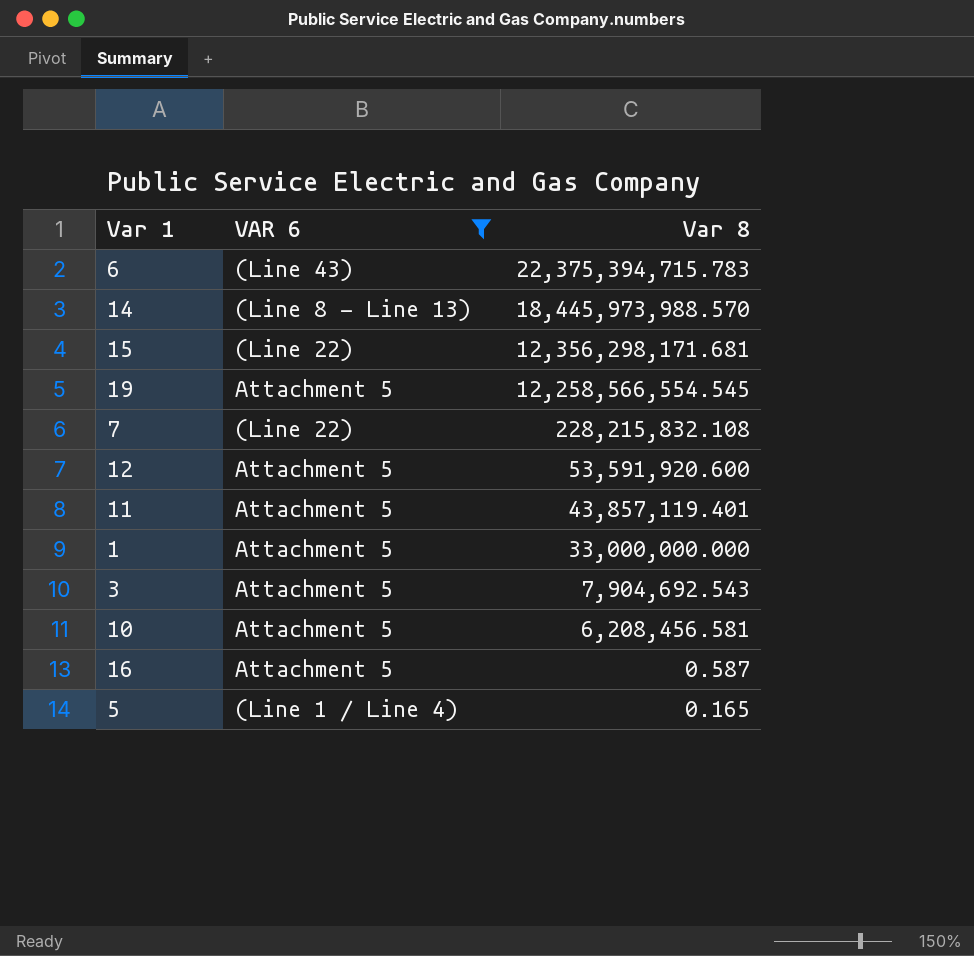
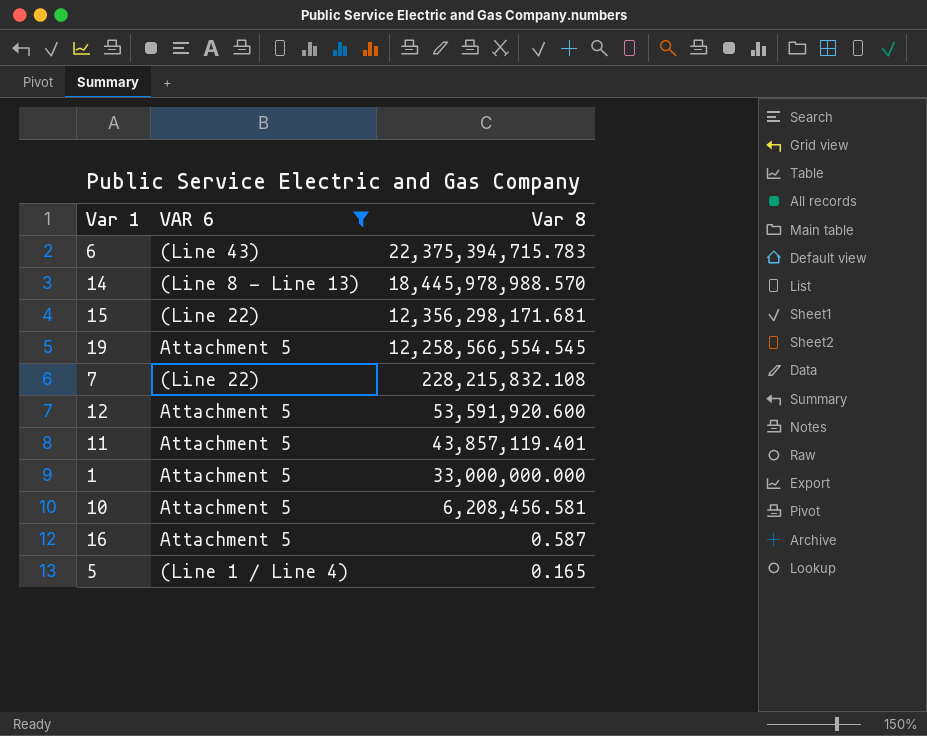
row 3: Attachment 5 | 7,904,692.543 -> none
14 | Var 8: 18,445,973,988.570 -> 18,445,978,988.570

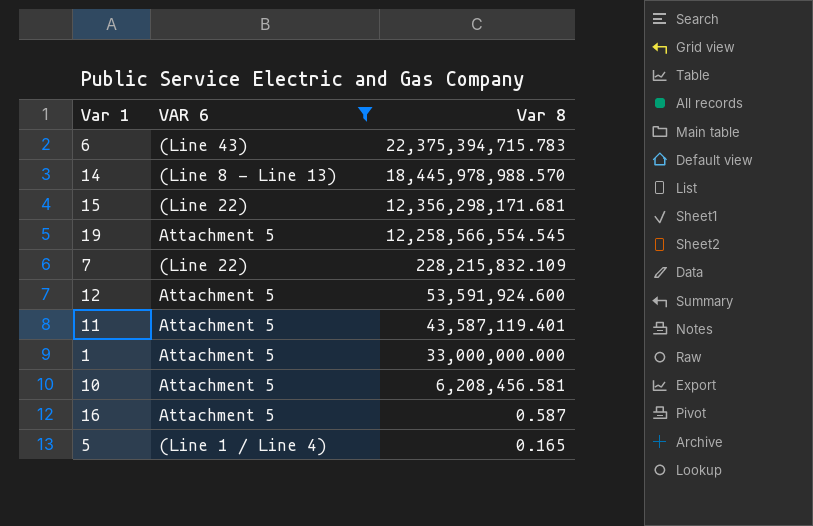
7 | Var 8: 228,215,832.108 -> 228,215,832.109
12 | Var 8: 53,591,920.600 -> 53,591,924.600
11 | Var 8: 43,857,119.401 -> 43,587,119.401

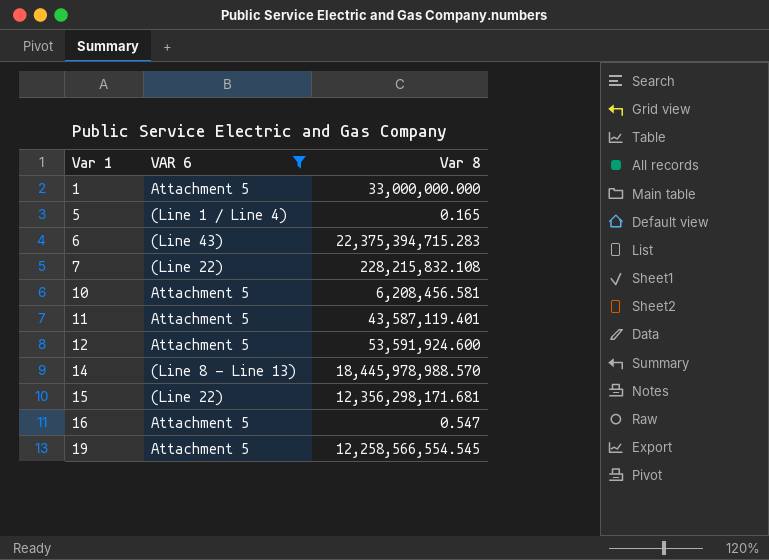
row order: Var 8 descending -> Var 1 ascending
6 | Var 8: 22,375,394,715.783 -> 22,375,394,715.283
7 | Var 8: 228,215,832.109 -> 228,215,832.108
16 | Var 8: 0.587 -> 0.547

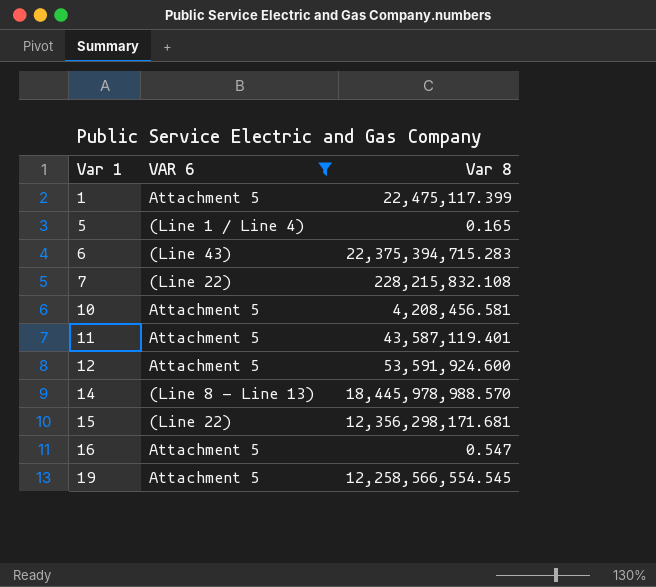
1 | Var 8: 33,000,000.000 -> 22,475,117.399
10 | Var 8: 6,208,456.581 -> 4,208,456.581

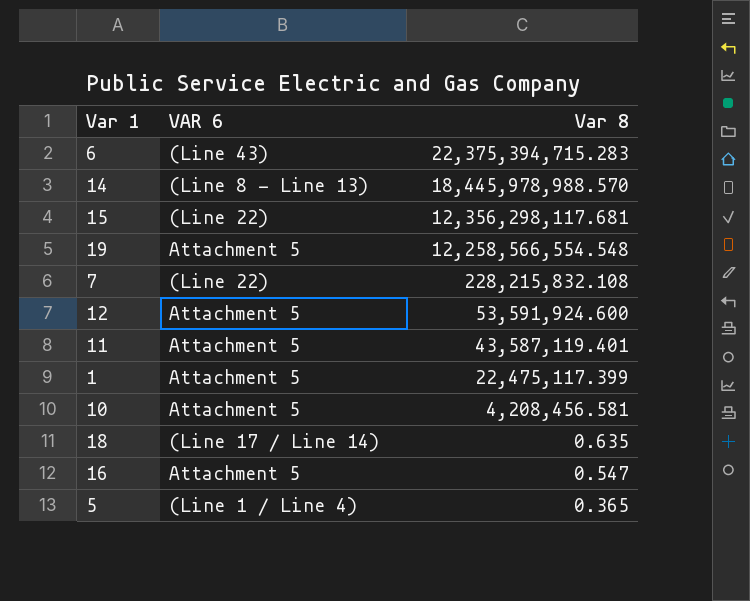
filter: VAR 6 != (Line 17 / Line 14) -> none
row order: Var 1 ascending -> Var 8 descending
15 | Var 8: 12,356,298,171.681 -> 12,356,298,117.681
19 | Var 8: 12,258,566,554.545 -> 12,258,566,554.548
5 | Var 8: 0.165 -> 0.365

